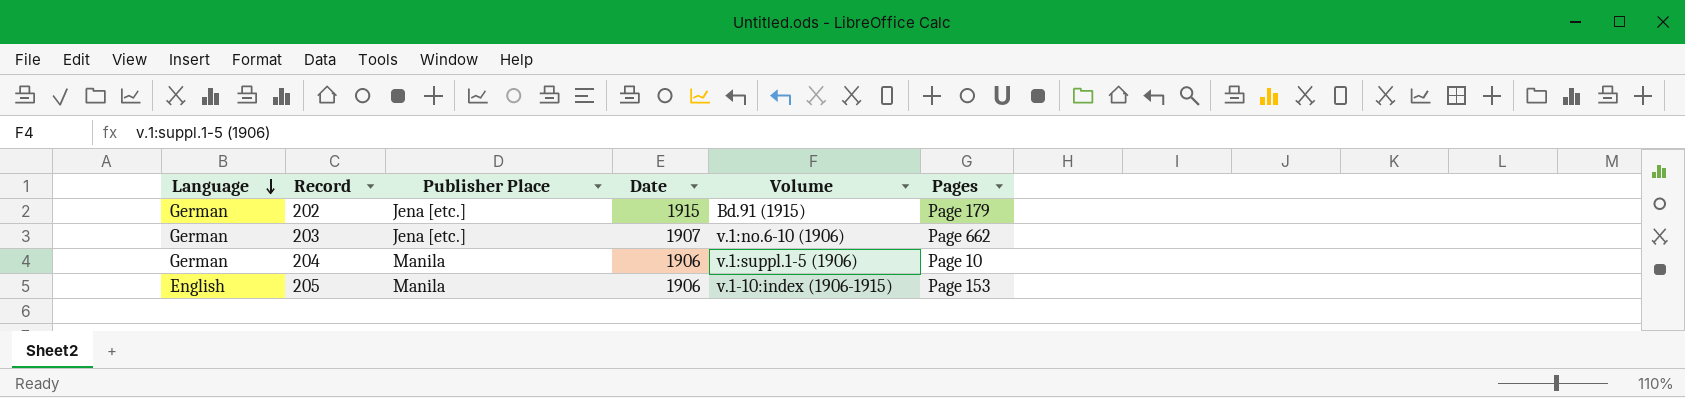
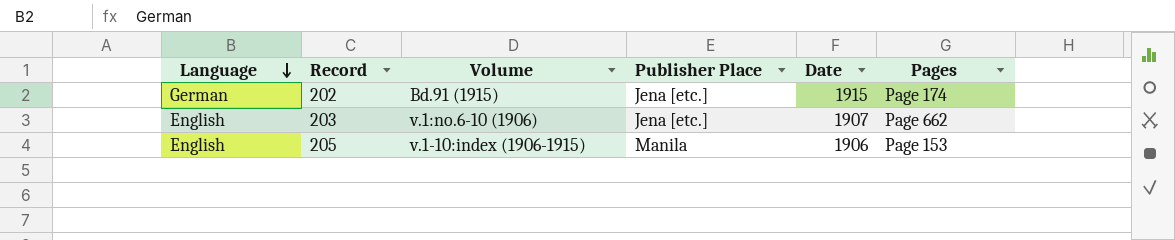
column Volume | position: 5 -> 3
row 204: German | Manila | 1906 | v.1:suppl.1-5 (1906) | Page 10 -> none
202 | Pages: Page 179 -> Page 174
203 | Language: German -> English

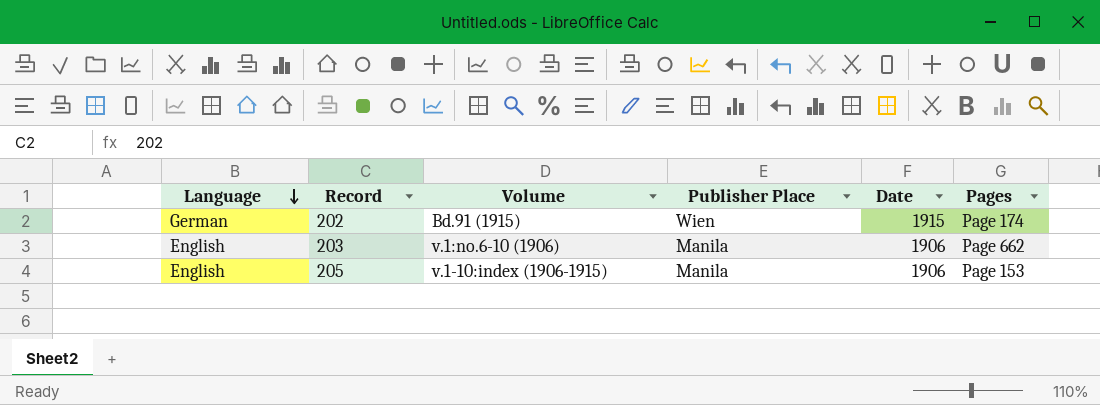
202 | Publisher Place: Jena [etc.] -> Wien
203 | Publisher Place: Jena [etc.] -> Manila
203 | Date: 1907 -> 1906

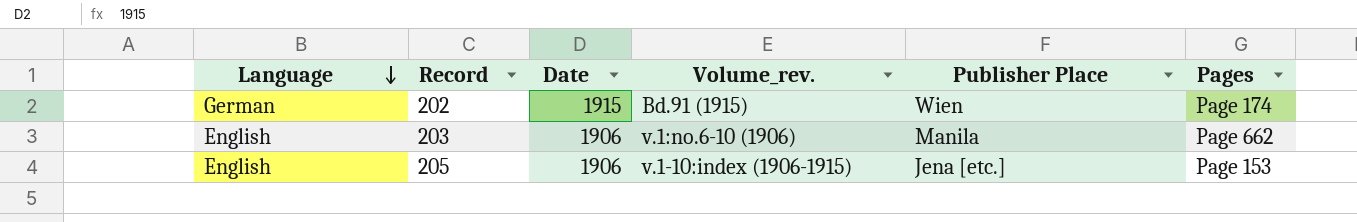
column Date | position: 5 -> 3
column name: Volume -> Volume_rev.
205 | Publisher Place: Manila -> Jena [etc.]

